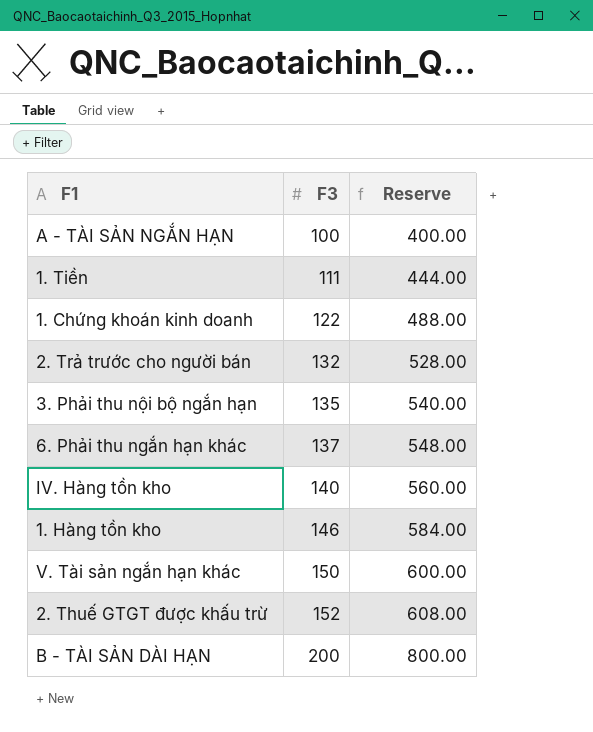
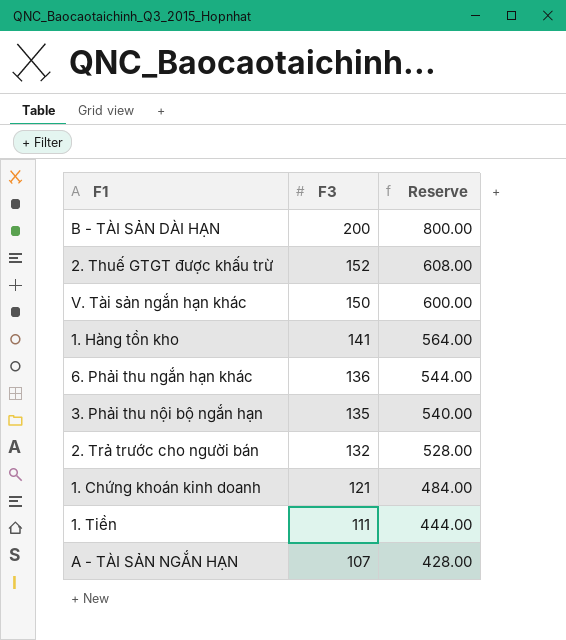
row order: F3 ascending -> F3 descending
row IV. Hàng tồn kho: 140 | 560.00 -> none
1. Hàng tồn kho | F3: 146 -> 141
1. Hàng tồn kho | Reserve: 584.00 -> 564.00
6. Phải thu ngắn hạn khác | F3: 137 -> 136
6. Phải thu ngắn hạn khác | Reserve: 548.00 -> 544.00
1. Chứng khoán kinh doanh | F3: 122 -> 121
1. Chứng khoán kinh doanh | Reserve: 488.00 -> 484.00
A - TÀI SẢN NGẮN HẠN | F3: 100 -> 107
A - TÀI SẢN NGẮN HẠN | Reserve: 400.00 -> 428.00

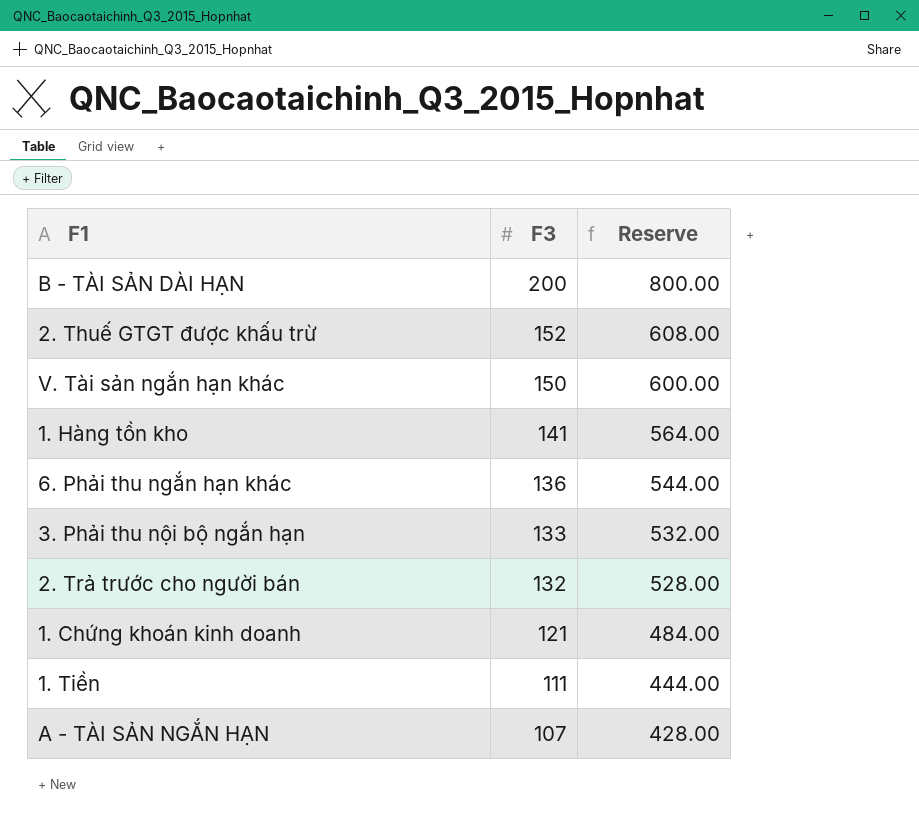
3. Phải thu nội bộ ngắn hạn | F3: 135 -> 133
3. Phải thu nội bộ ngắn hạn | Reserve: 540.00 -> 532.00

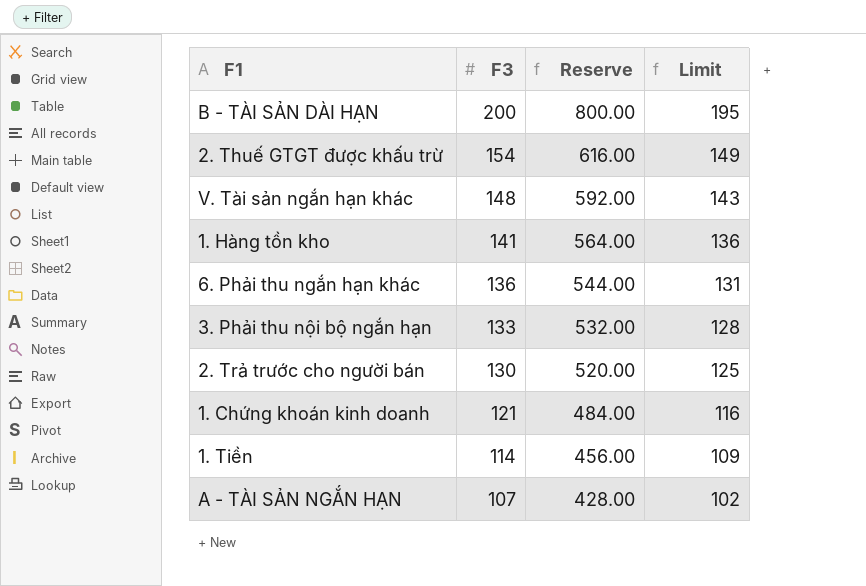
column Limit | formula: none -> [F3] - 5
2. Thuế GTGT được khấu trừ | F3: 152 -> 154
2. Thuế GTGT được khấu trừ | Reserve: 608.00 -> 616.00
V. Tài sản ngắn hạn khác | F3: 150 -> 148
V. Tài sản ngắn hạn khác | Reserve: 600.00 -> 592.00
2. Trả trước cho người bán | F3: 132 -> 130
2. Trả trước cho người bán | Reserve: 528.00 -> 520.00
1. Tiền | F3: 111 -> 114
1. Tiền | Reserve: 444.00 -> 456.00

